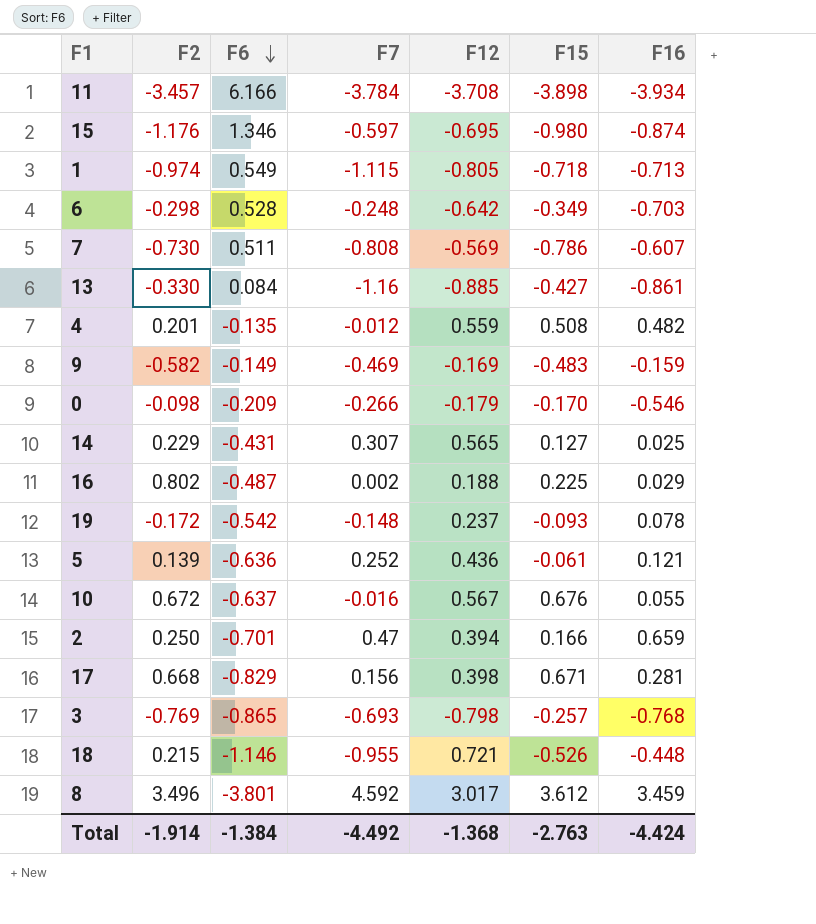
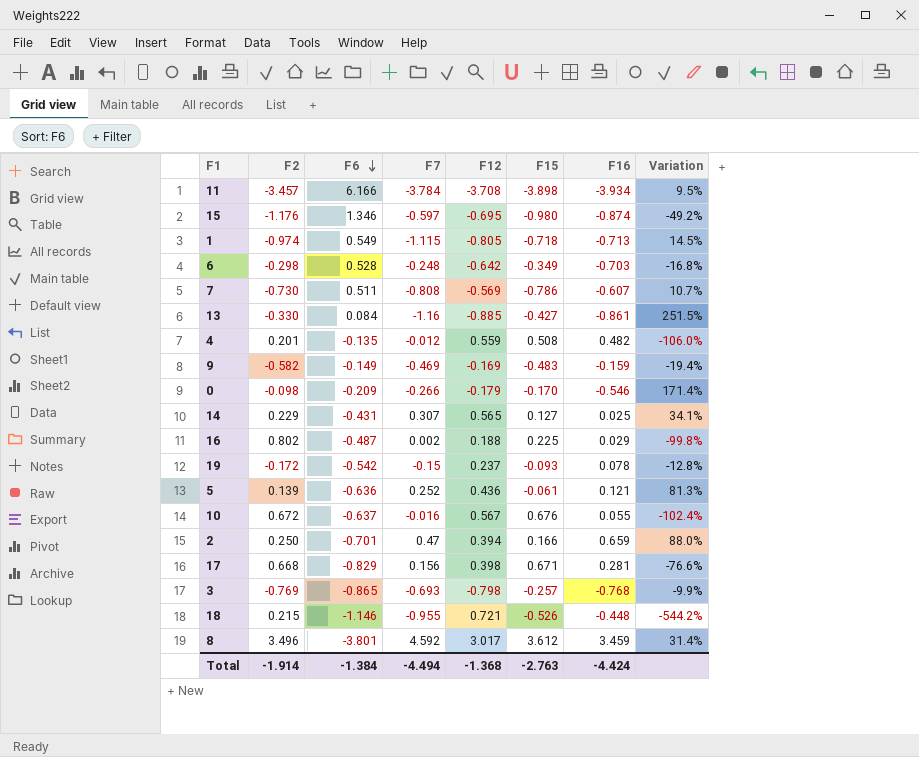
column Variation | formula: none -> ([F7] - [F2]) / [F2]
19 | F7: -0.148 -> -0.15
Total | F7: -4.492 -> -4.494

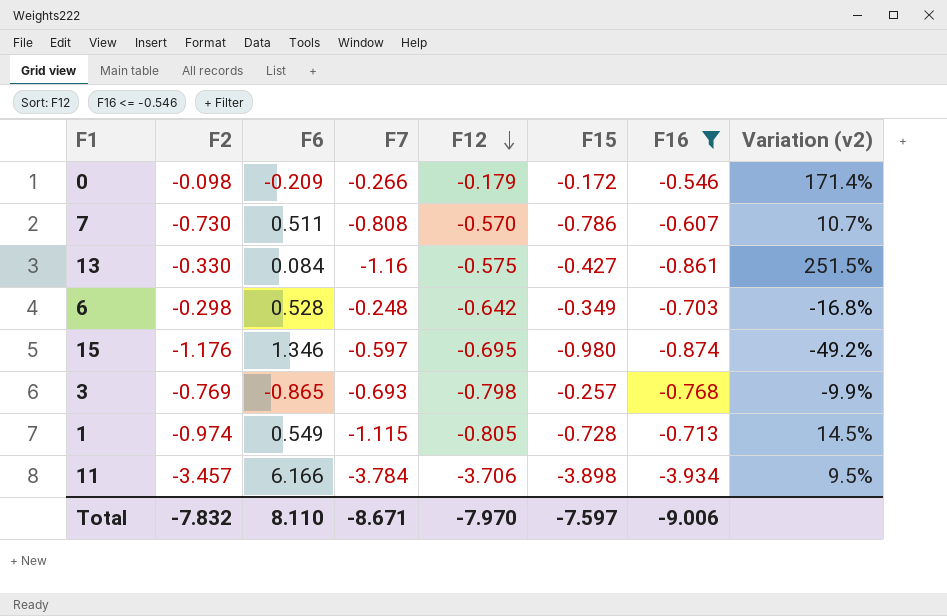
filter: none -> F16 <= -0.546
row order: F6 descending -> F12 descending
column name: Variation -> Variation (v2)
0 | F15: -0.170 -> -0.172
7 | F12: -0.569 -> -0.570
13 | F12: -0.885 -> -0.575
1 | F15: -0.718 -> -0.728
11 | F12: -3.708 -> -3.706
Total | F2: -1.914 -> -7.832
Total | F6: -1.384 -> 8.110
Total | F7: -4.494 -> -8.671
Total | F12: -1.368 -> -7.970
Total | F15: -2.763 -> -7.597
Total | F16: -4.424 -> -9.006

